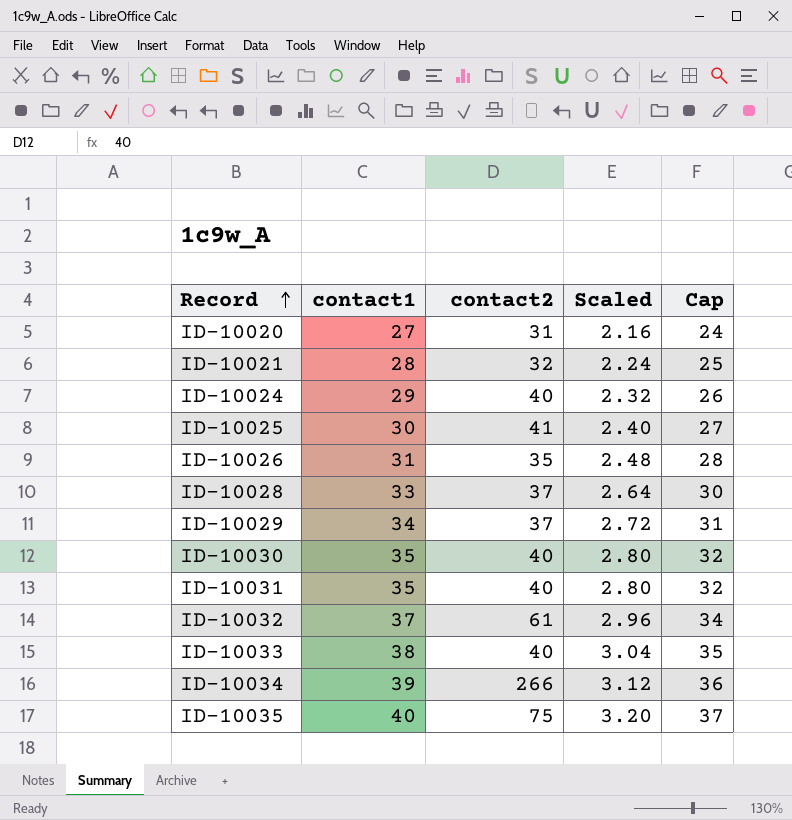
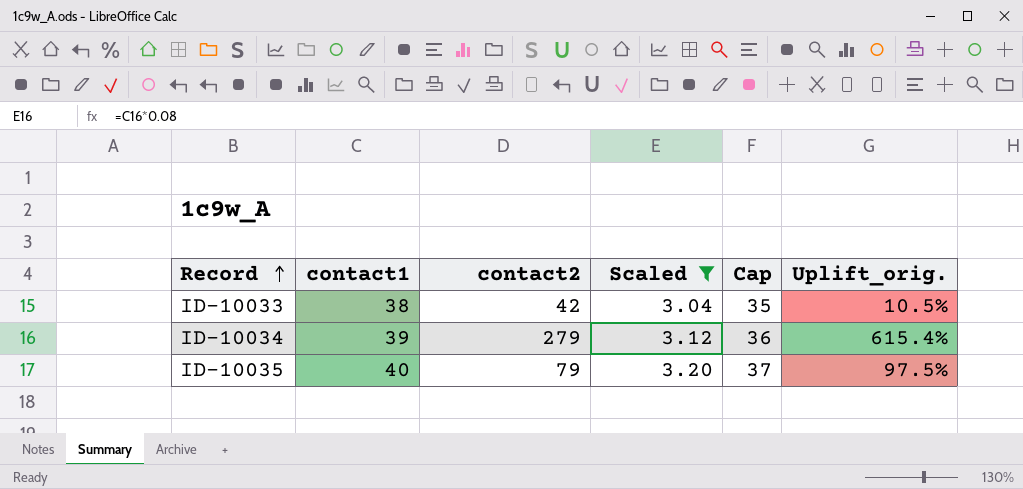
filter: none -> Scaled >= 3.04
column Uplift_orig. | formula: none -> ([contact2] - [contact1]) / [contact1]
ID-10033 | contact2: 40 -> 42
ID-10034 | contact2: 266 -> 279
ID-10035 | contact2: 75 -> 79

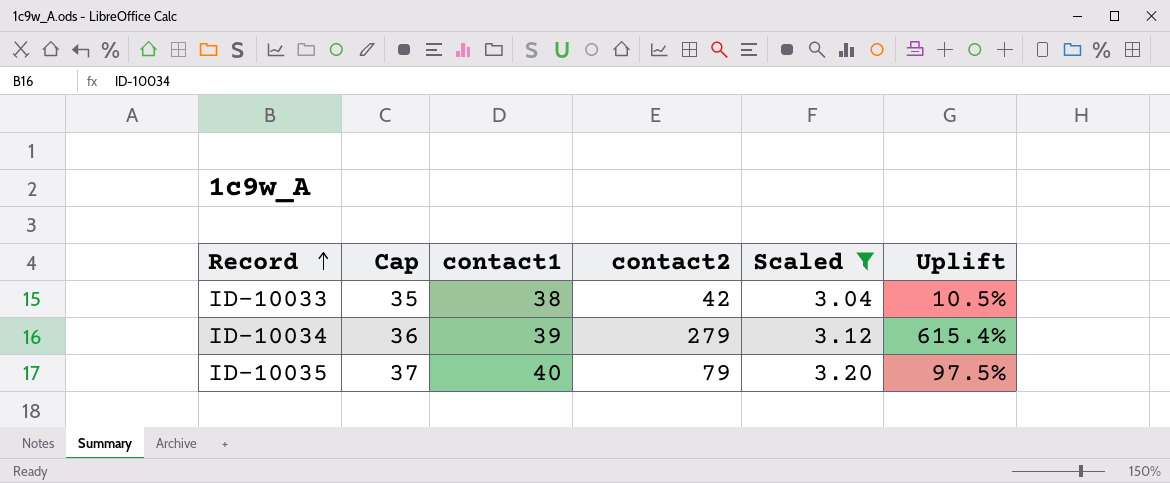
column Cap | position: 5 -> 2
column name: Uplift_orig. -> Uplift

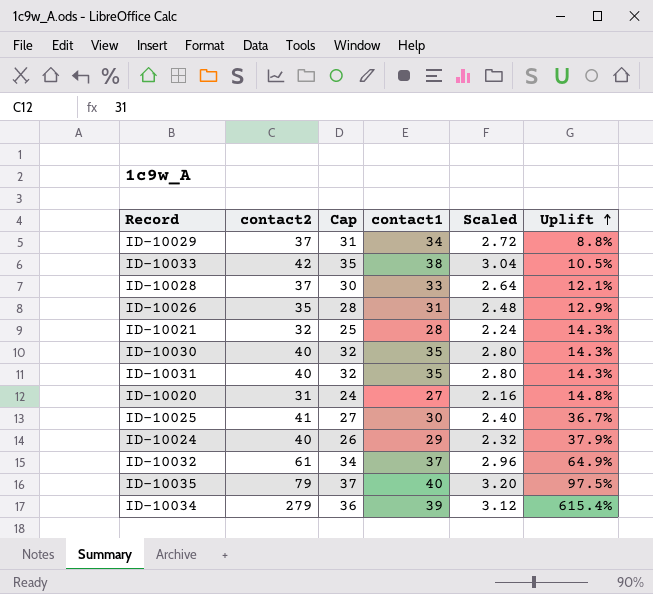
filter: Scaled >= 3.04 -> none
row order: Record ascending -> Uplift ascending
column contact2 | position: 4 -> 2

